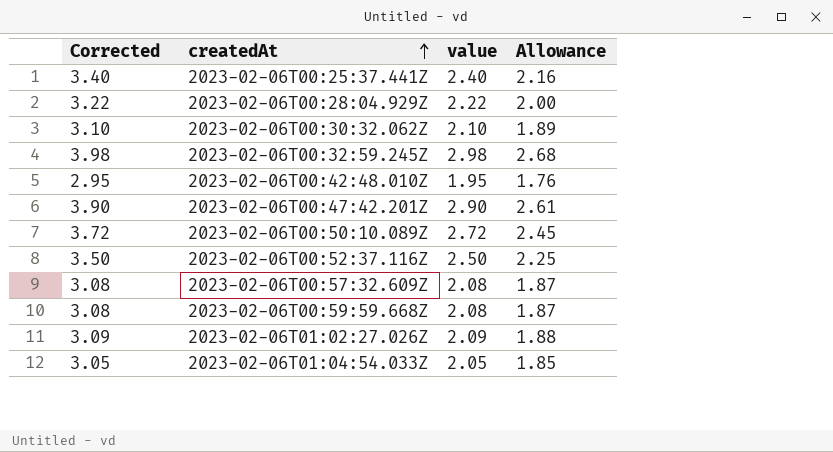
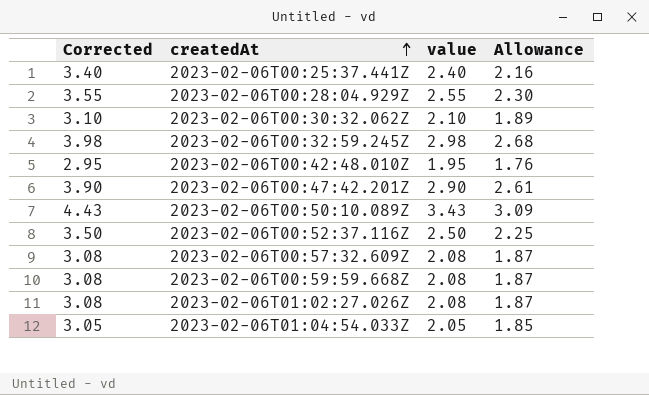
2023-02-06T00:28:04.929Z | Corrected: 3.22 -> 3.55
2023-02-06T00:28:04.929Z | value: 2.22 -> 2.55
2023-02-06T00:28:04.929Z | Allowance: 2.00 -> 2.30
2023-02-06T00:50:10.089Z | Corrected: 3.72 -> 4.43
2023-02-06T00:50:10.089Z | value: 2.72 -> 3.43
2023-02-06T00:50:10.089Z | Allowance: 2.45 -> 3.09
2023-02-06T01:02:27.026Z | Corrected: 3.09 -> 3.08
2023-02-06T01:02:27.026Z | value: 2.09 -> 2.08
2023-02-06T01:02:27.026Z | Allowance: 1.88 -> 1.87

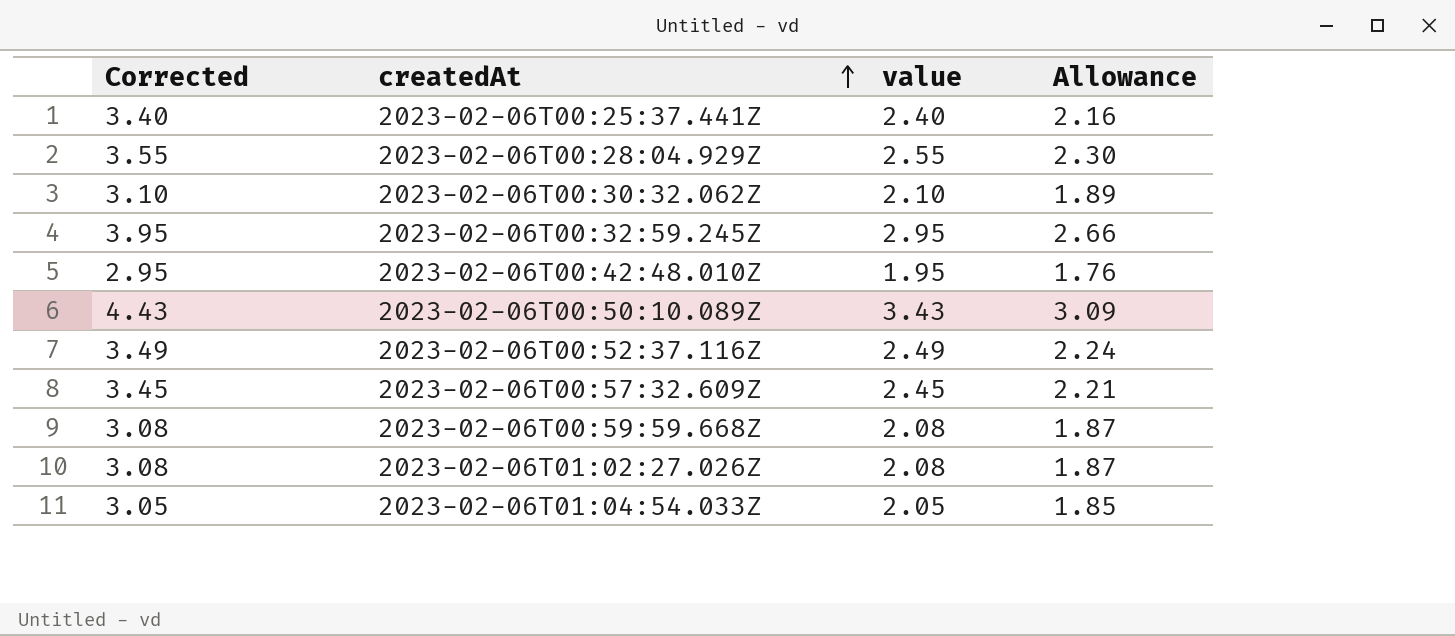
row 2023-02-06T00:47:42.201Z: 3.90 | 2.90 | 2.61 -> none
2023-02-06T00:32:59.245Z | Corrected: 3.98 -> 3.95
2023-02-06T00:32:59.245Z | value: 2.98 -> 2.95
2023-02-06T00:32:59.245Z | Allowance: 2.68 -> 2.66
2023-02-06T00:52:37.116Z | Corrected: 3.50 -> 3.49
2023-02-06T00:52:37.116Z | value: 2.50 -> 2.49
2023-02-06T00:52:37.116Z | Allowance: 2.25 -> 2.24
2023-02-06T00:57:32.609Z | Corrected: 3.08 -> 3.45
2023-02-06T00:57:32.609Z | value: 2.08 -> 2.45
2023-02-06T00:57:32.609Z | Allowance: 1.87 -> 2.21

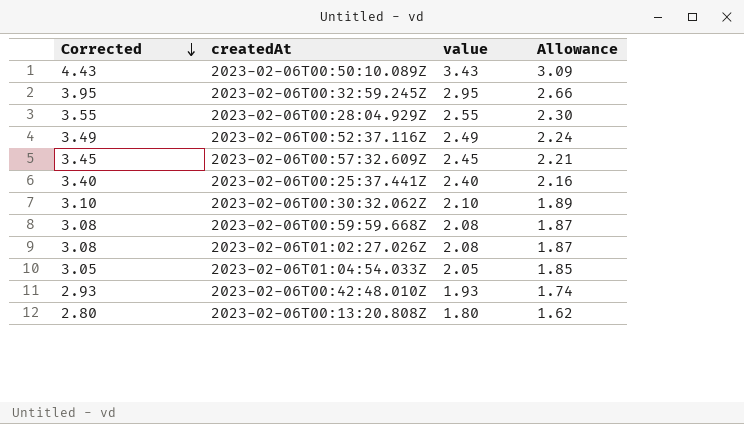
row order: createdAt ascending -> Corrected descending
2023-02-06T00:42:48.010Z | Corrected: 2.95 -> 2.93
2023-02-06T00:42:48.010Z | value: 1.95 -> 1.93
2023-02-06T00:42:48.010Z | Allowance: 1.76 -> 1.74
row 2023-02-06T00:13:20.808Z: none -> 2.80 | 1.80 | 1.62

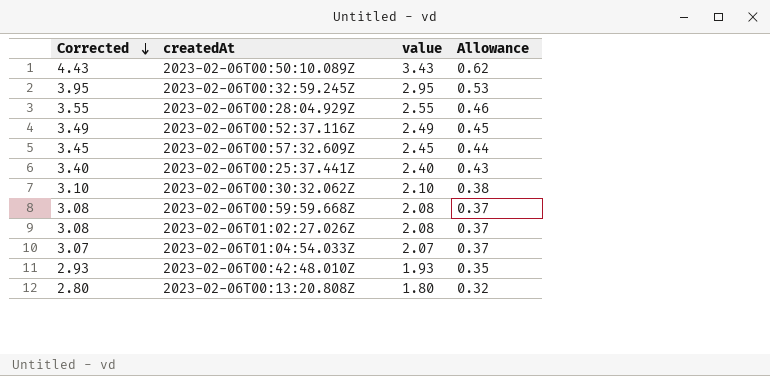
column Allowance | formula: [value] * 0.9 -> [value] * 0.18
2023-02-06T01:04:54.033Z | Corrected: 3.05 -> 3.07
2023-02-06T01:04:54.033Z | value: 2.05 -> 2.07

